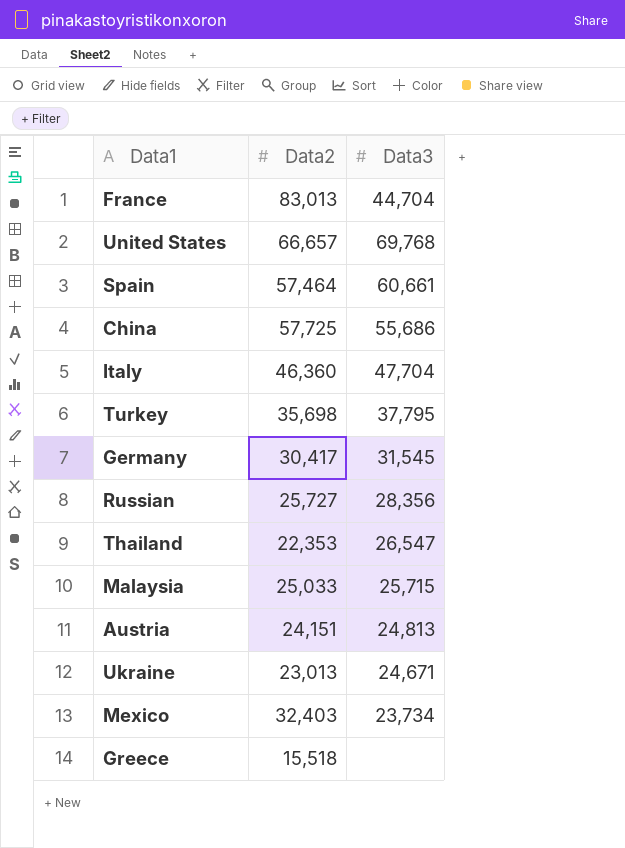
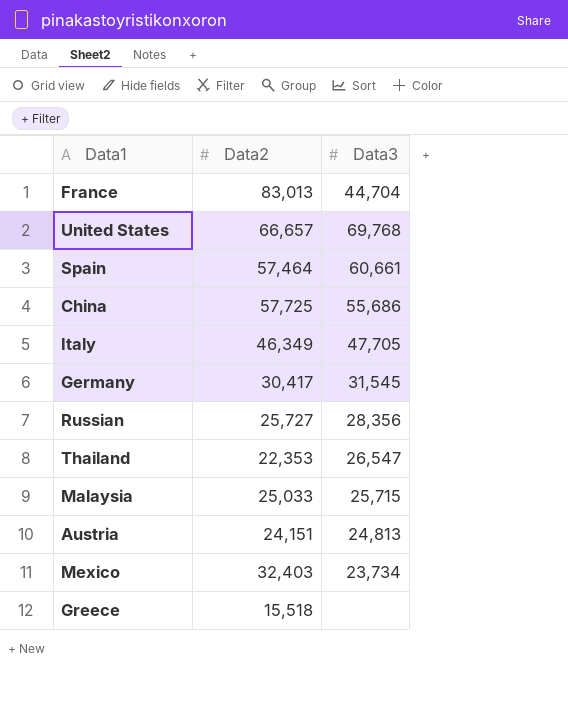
row Turkey: 35,698 | 37,795 -> none
row Ukraine: 23,013 | 24,671 -> none
Italy | Data2: 46,360 -> 46,349
Italy | Data3: 47,704 -> 47,705

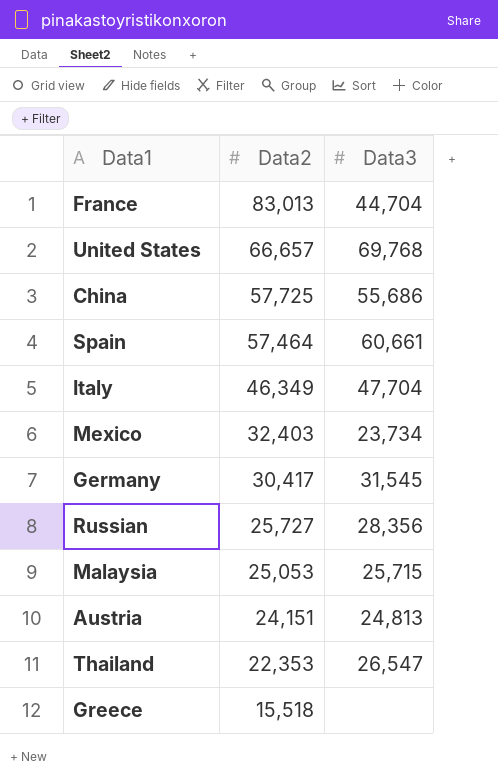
row order: none -> Data2 descending
Italy | Data3: 47,705 -> 47,704
Malaysia | Data2: 25,033 -> 25,053

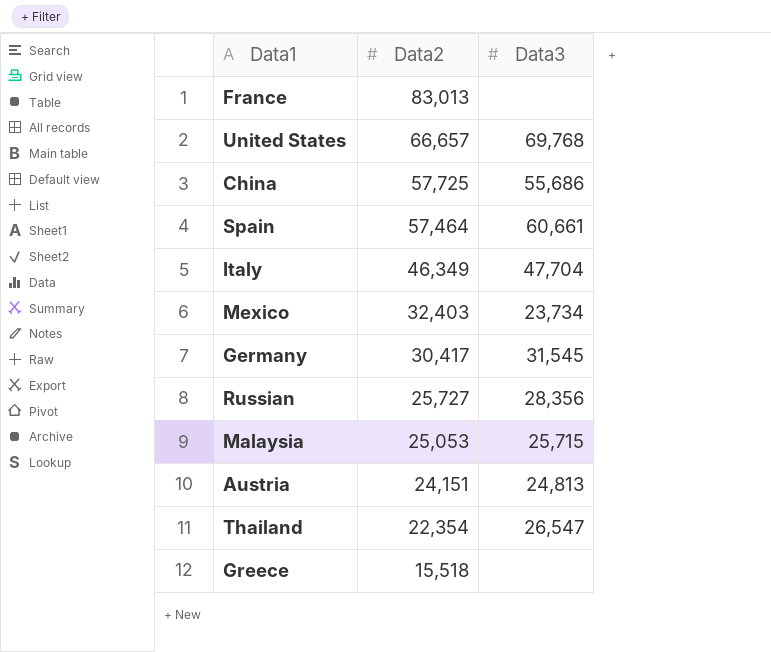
France | Data3: 44,704 -> none
Thailand | Data2: 22,353 -> 22,354

